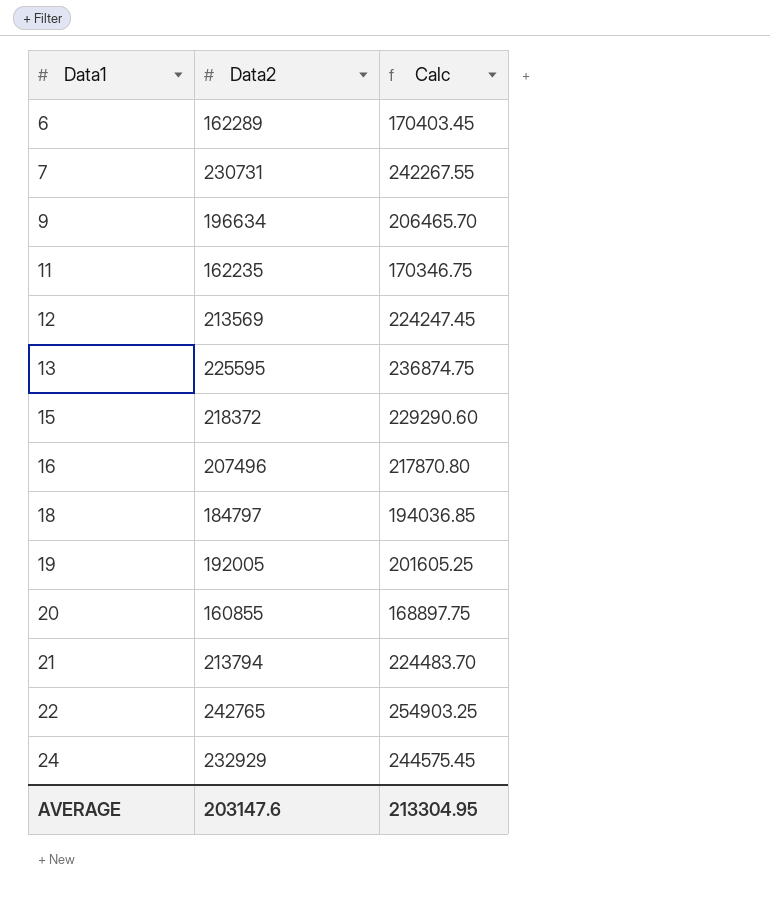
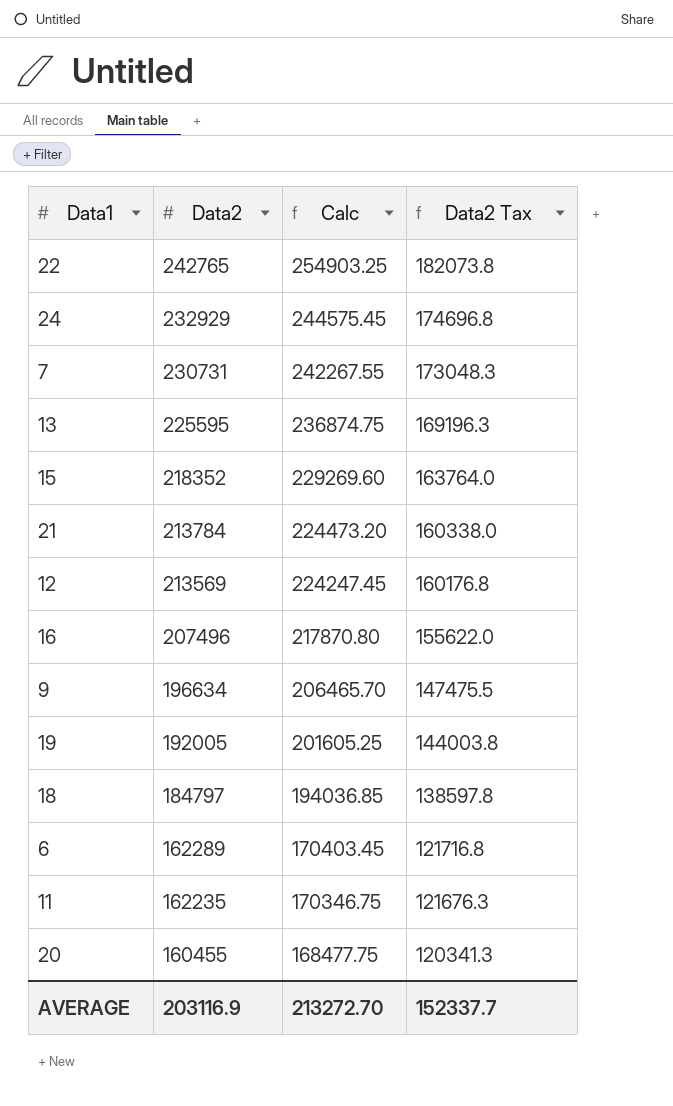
row order: Data1 ascending -> Data2 descending
column Data2 Tax | formula: none -> [Data2] * 0.75
15 | Data2: 218372 -> 218352
15 | Calc: 229290.60 -> 229269.60
21 | Data2: 213794 -> 213784
21 | Calc: 224483.70 -> 224473.20
20 | Data2: 160855 -> 160455
20 | Calc: 168897.75 -> 168477.75
AVERAGE | Data2: 203147.6 -> 203116.9
AVERAGE | Calc: 213304.95 -> 213272.70

